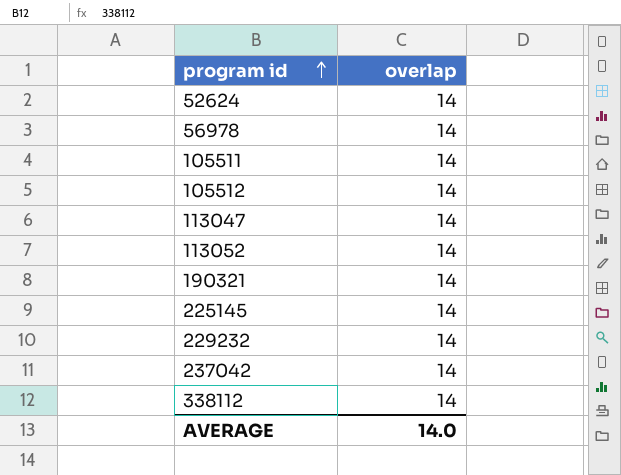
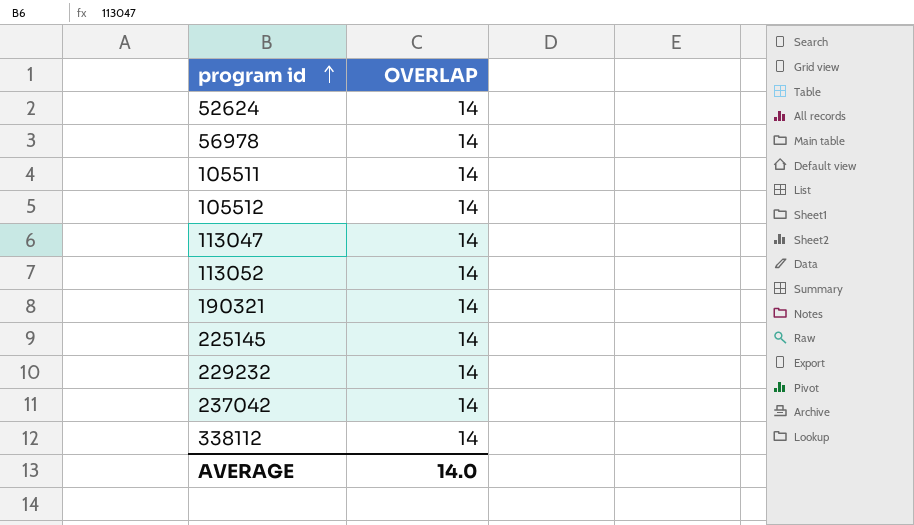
column name: overlap -> OVERLAP

